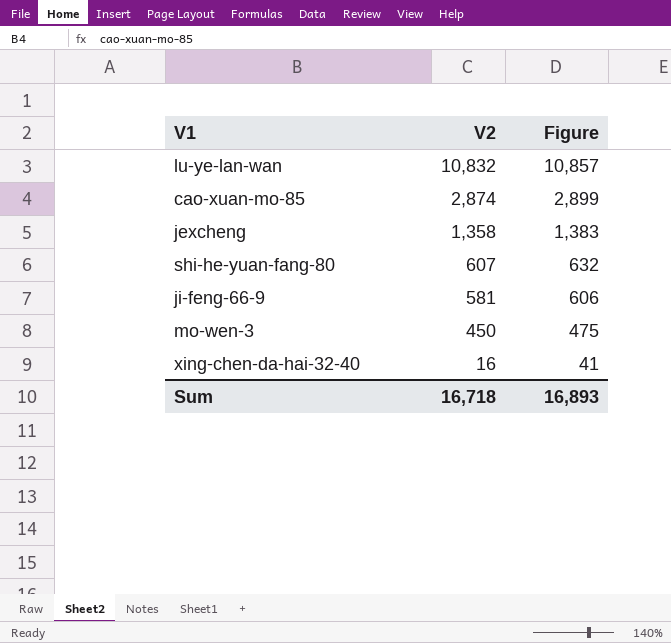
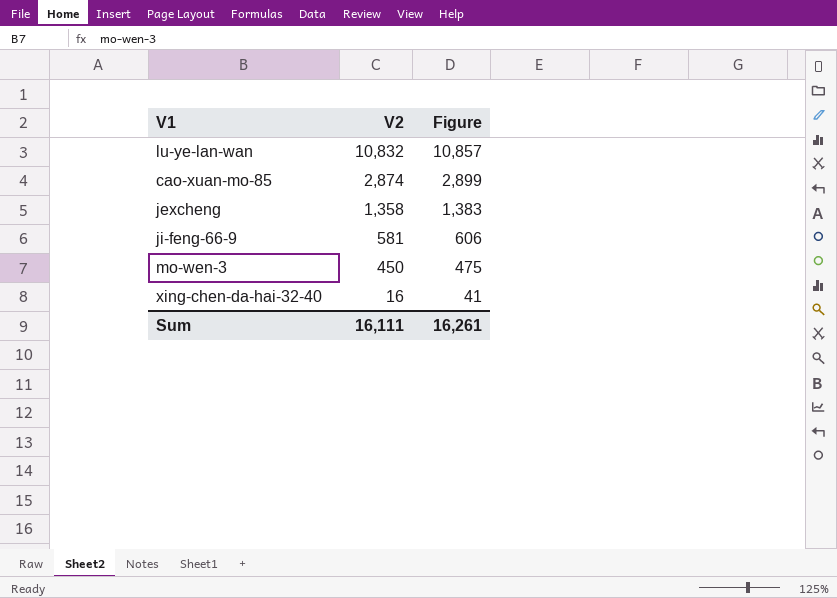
row shi-he-yuan-fang-80: 607 | 632 -> none
Sum | V2: 16,718 -> 16,111
Sum | Figure: 16,893 -> 16,261

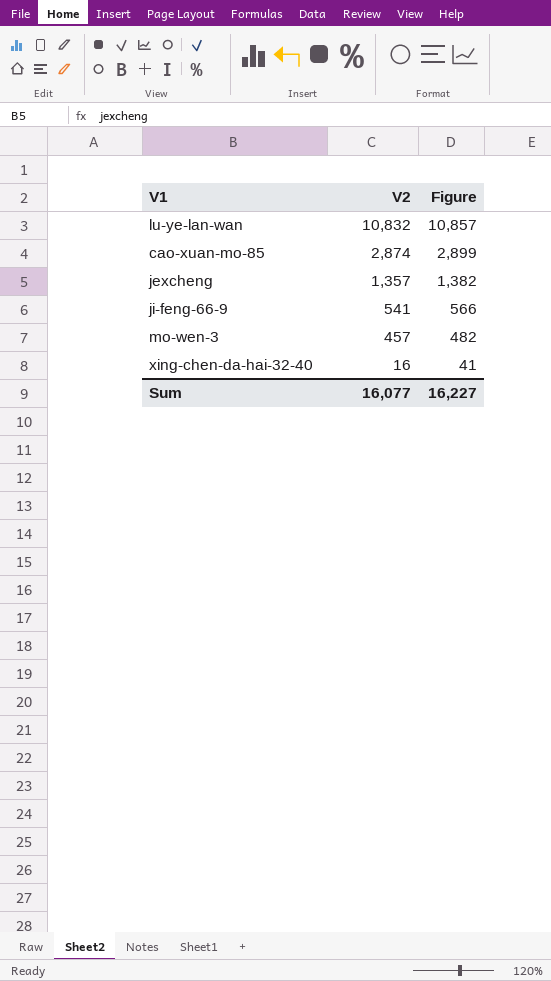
jexcheng | V2: 1,358 -> 1,357
jexcheng | Figure: 1,383 -> 1,382
ji-feng-66-9 | V2: 581 -> 541
ji-feng-66-9 | Figure: 606 -> 566
mo-wen-3 | V2: 450 -> 457
mo-wen-3 | Figure: 475 -> 482
Sum | V2: 16,111 -> 16,077
Sum | Figure: 16,261 -> 16,227

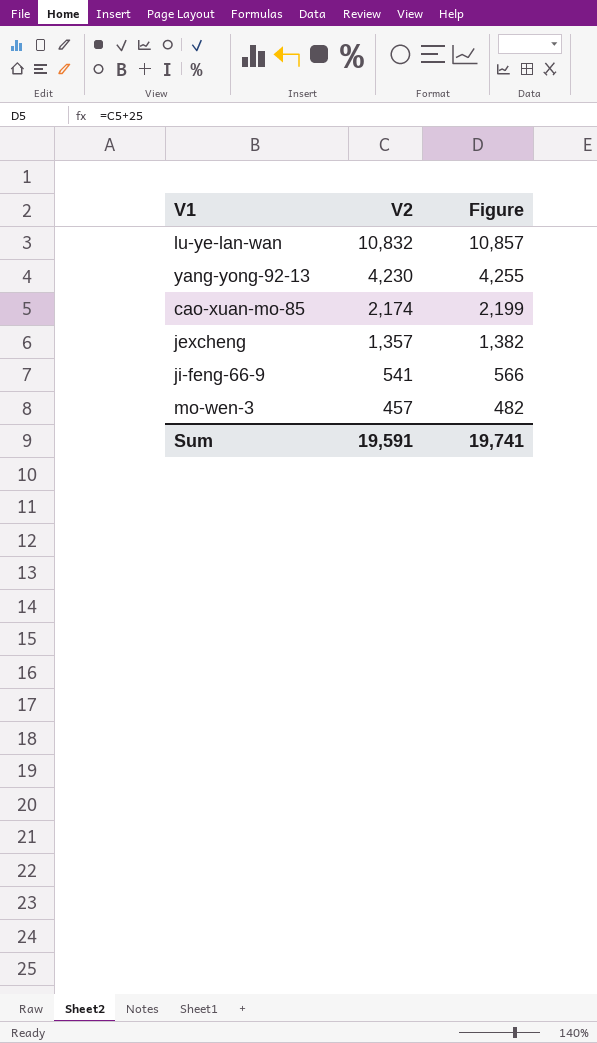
row xing-chen-da-hai-32-40: 16 | 41 -> none
row yang-yong-92-13: none -> 4,230 | 4,255
cao-xuan-mo-85 | V2: 2,874 -> 2,174
cao-xuan-mo-85 | Figure: 2,899 -> 2,199
Sum | V2: 16,077 -> 19,591
Sum | Figure: 16,227 -> 19,741

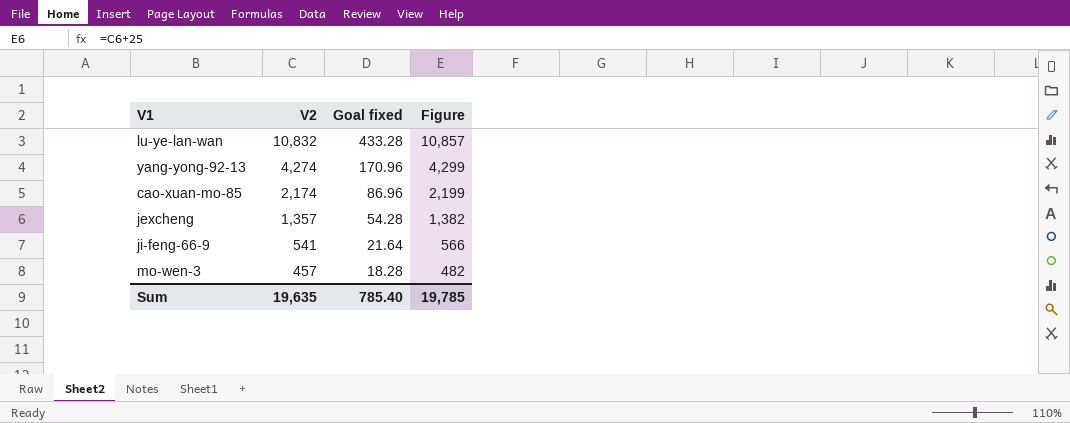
column Goal fixed | formula: none -> [V2] * 0.04
yang-yong-92-13 | V2: 4,230 -> 4,274
yang-yong-92-13 | Figure: 4,255 -> 4,299
Sum | V2: 19,591 -> 19,635
Sum | Figure: 19,741 -> 19,785

